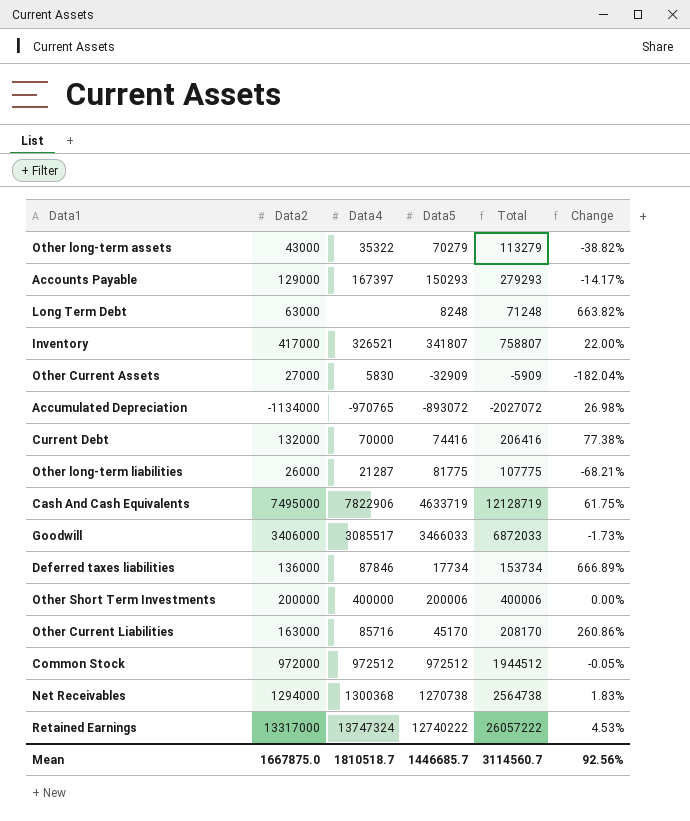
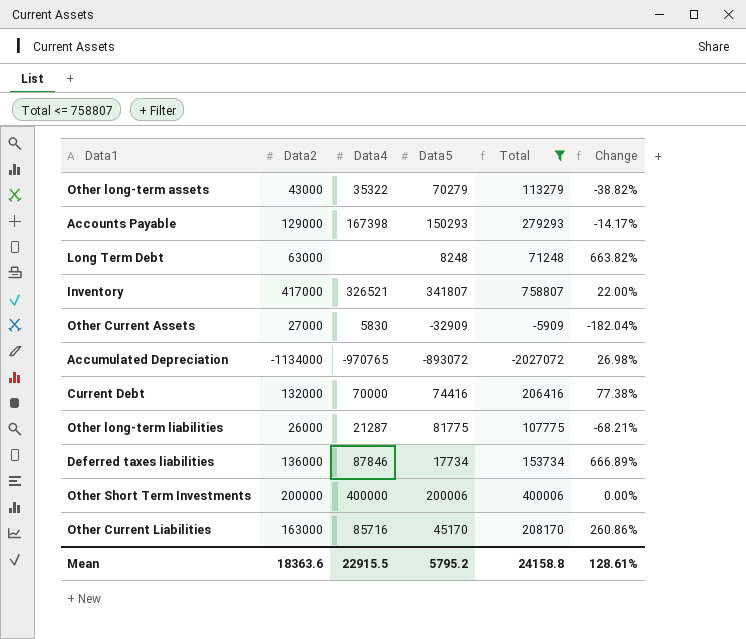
filter: none -> Total <= 758807
Accounts Payable | Data4: 167397 -> 167398
Mean | Data2: 1667875.0 -> 18363.6
Mean | Data4: 1810518.7 -> 22915.5
Mean | Data5: 1446685.7 -> 5795.2
Mean | Total: 3114560.7 -> 24158.8
Mean | Change: 92.56% -> 128.61%

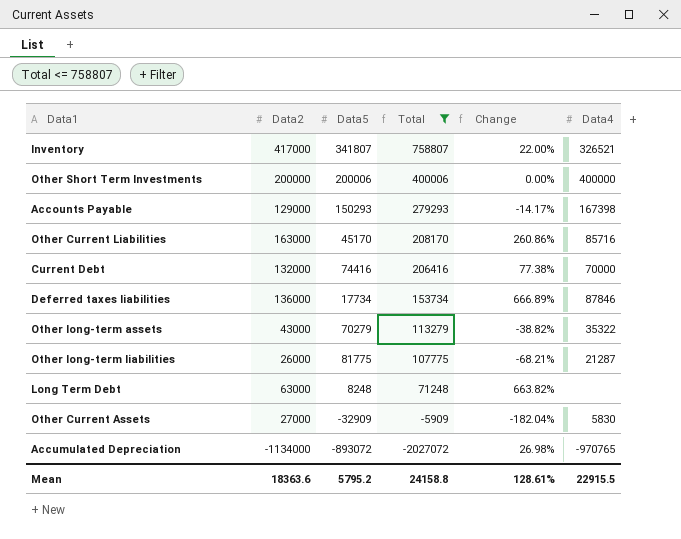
row order: none -> Total descending
column Data4 | position: 3 -> 6

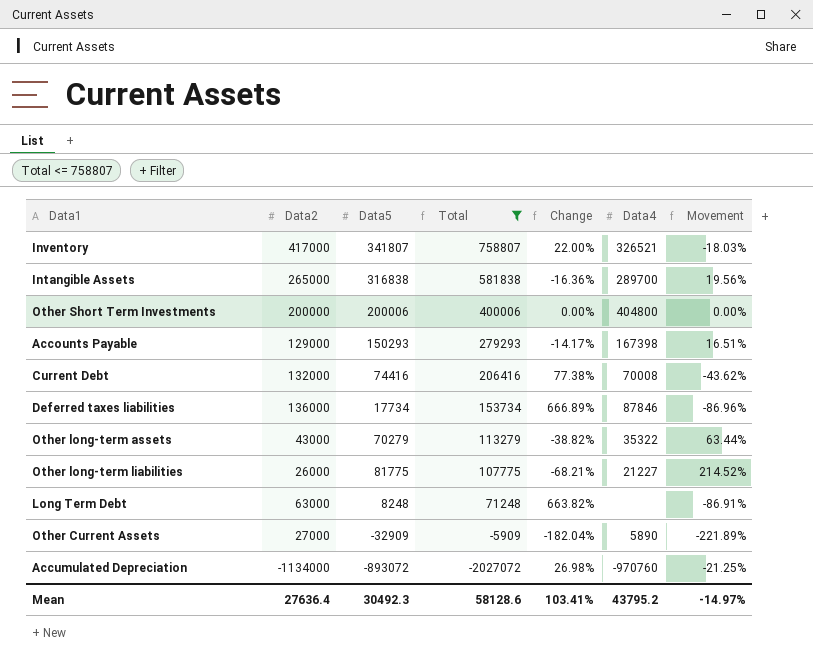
column Movement | formula: none -> ([Data5] - [Data2]) / [Data2]
row Other Current Liabilities: 163000 | 45170 | 208170 | 260.86% | 85716 -> none
row Intangible Assets: none -> 265000 | 316838 | 581838 | -16.36% | 289700 | 19.56%
Other Short Term Investments | Data4: 400000 -> 404800
Current Debt | Data4: 70000 -> 70008
Other long-term liabilities | Data4: 21287 -> 21227
Other Current Assets | Data4: 5830 -> 5890
Accumulated Depreciation | Data4: -970765 -> -970760
Mean | Data2: 18363.6 -> 27636.4
Mean | Data5: 5795.2 -> 30492.3
Mean | Total: 24158.8 -> 58128.6
Mean | Change: 128.61% -> 103.41%
Mean | Data4: 22915.5 -> 43795.2

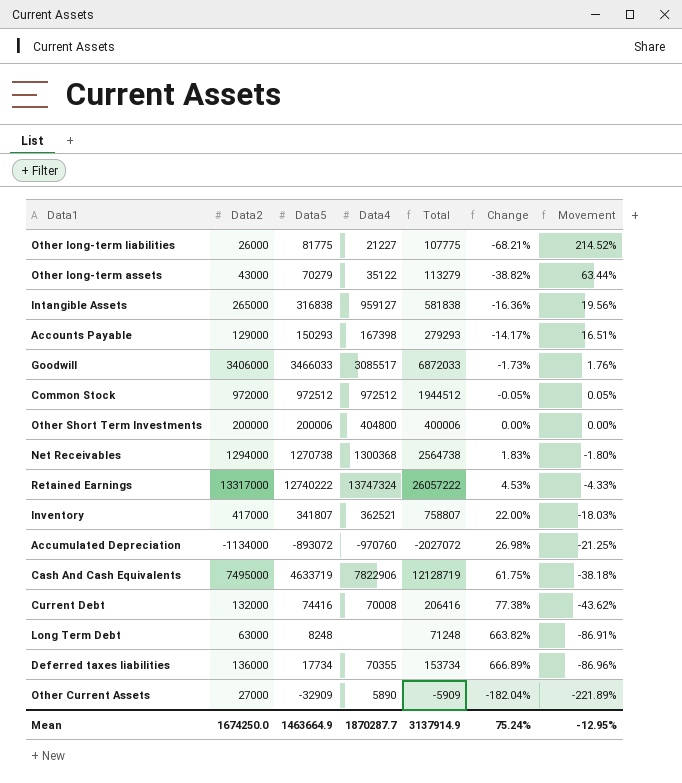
filter: Total <= 758807 -> none
row order: Total descending -> Movement descending
column Data4 | position: 6 -> 4
Other long-term assets | Data4: 35322 -> 35122
Intangible Assets | Data4: 289700 -> 959127
Inventory | Data4: 326521 -> 362521
Deferred taxes liabilities | Data4: 87846 -> 70355
Mean | Data2: 27636.4 -> 1674250.0
Mean | Data5: 30492.3 -> 1463664.9
Mean | Data4: 43795.2 -> 1870287.7
Mean | Total: 58128.6 -> 3137914.9
Mean | Change: 103.41% -> 75.24%
Mean | Movement: -14.97% -> -12.95%

